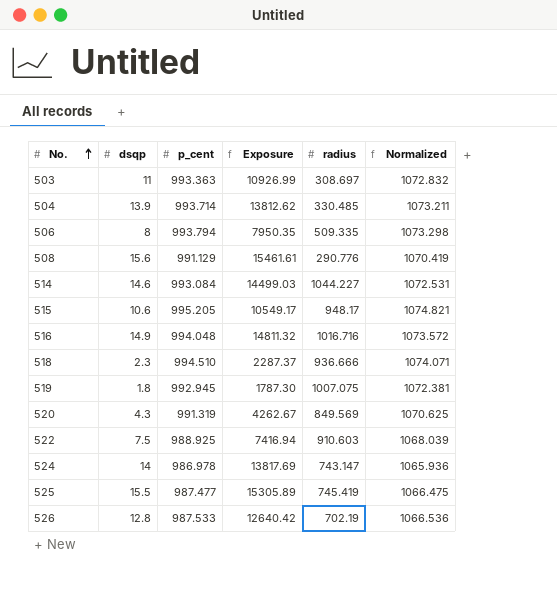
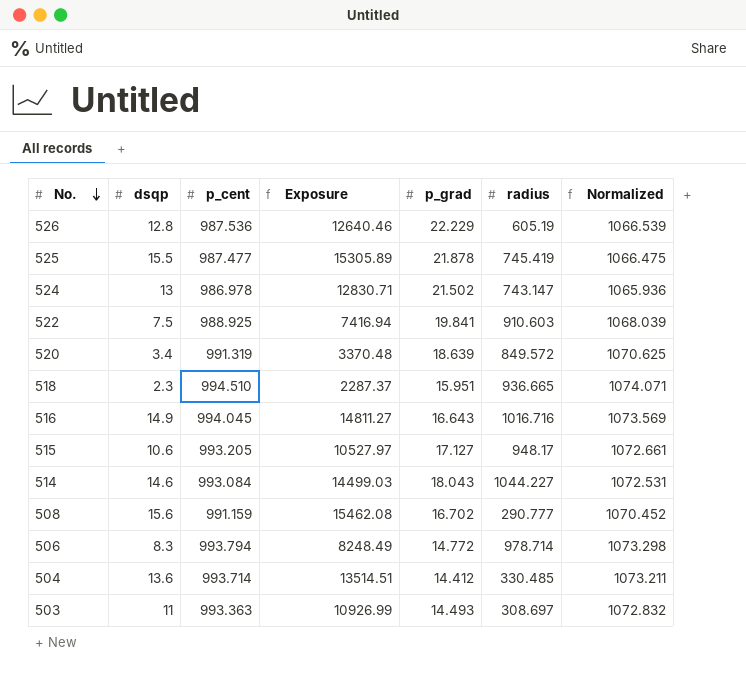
row order: No. ascending -> No. descending
column p_grad | position: none -> 5
row 519: 1.8 | 992.945 | 1787.30 | 1007.075 | 1072.381 -> none
526 | p_cent: 987.533 -> 987.536
526 | Exposure: 12640.42 -> 12640.46
526 | radius: 702.19 -> 605.19
526 | Normalized: 1066.536 -> 1066.539
524 | dsqp: 14 -> 13
524 | Exposure: 13817.69 -> 12830.71
520 | dsqp: 4.3 -> 3.4
520 | Exposure: 4262.67 -> 3370.48
520 | radius: 849.569 -> 849.572
518 | radius: 936.666 -> 936.665
516 | p_cent: 994.048 -> 994.045
516 | Exposure: 14811.32 -> 14811.27
516 | Normalized: 1073.572 -> 1073.569
515 | p_cent: 995.205 -> 993.205
515 | Exposure: 10549.17 -> 10527.97
515 | Normalized: 1074.821 -> 1072.661
508 | p_cent: 991.129 -> 991.159
508 | Exposure: 15461.61 -> 15462.08
508 | radius: 290.776 -> 290.777
508 | Normalized: 1070.419 -> 1070.452
506 | dsqp: 8 -> 8.3
506 | Exposure: 7950.35 -> 8248.49
506 | radius: 509.335 -> 978.714
504 | dsqp: 13.9 -> 13.6
504 | Exposure: 13812.62 -> 13514.51

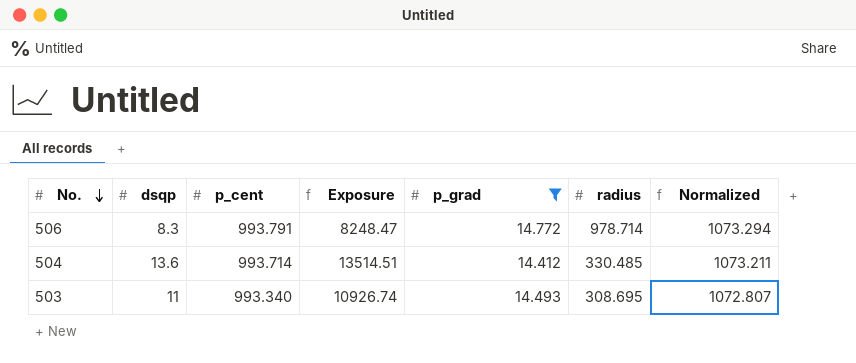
filter: none -> p_grad <= 14.772
506 | p_cent: 993.794 -> 993.791
506 | Exposure: 8248.49 -> 8248.47
506 | Normalized: 1073.298 -> 1073.294
503 | p_cent: 993.363 -> 993.340
503 | Exposure: 10926.99 -> 10926.74
503 | radius: 308.697 -> 308.695
503 | Normalized: 1072.832 -> 1072.807

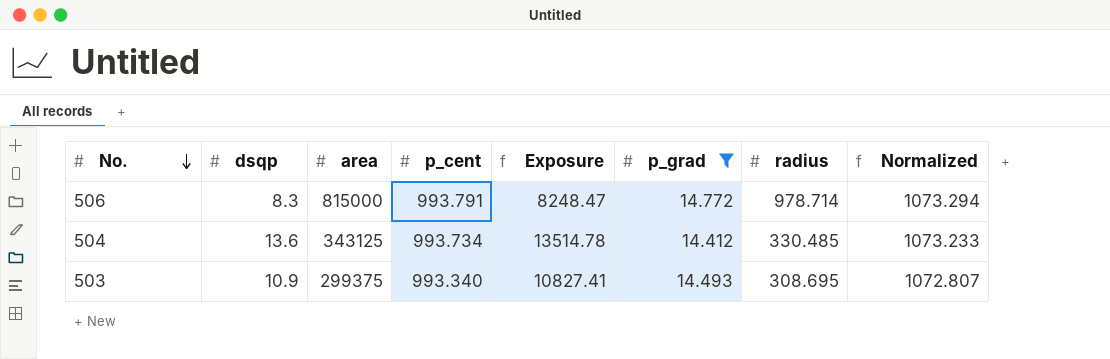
column area | position: none -> 3
504 | p_cent: 993.714 -> 993.734
504 | Exposure: 13514.51 -> 13514.78
504 | Normalized: 1073.211 -> 1073.233
503 | dsqp: 11 -> 10.9
503 | Exposure: 10926.74 -> 10827.41

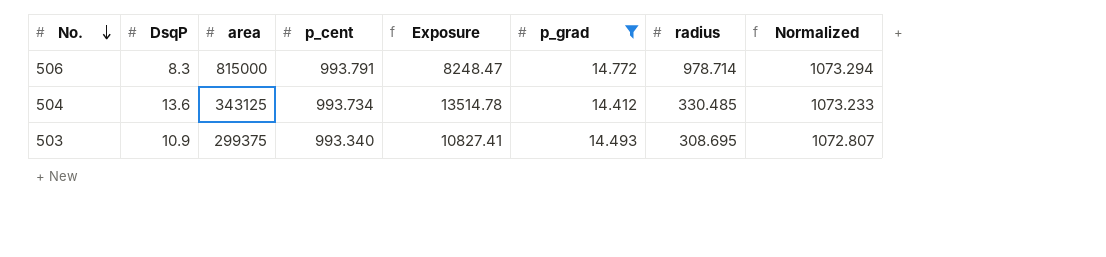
column name: dsqp -> DsqP

